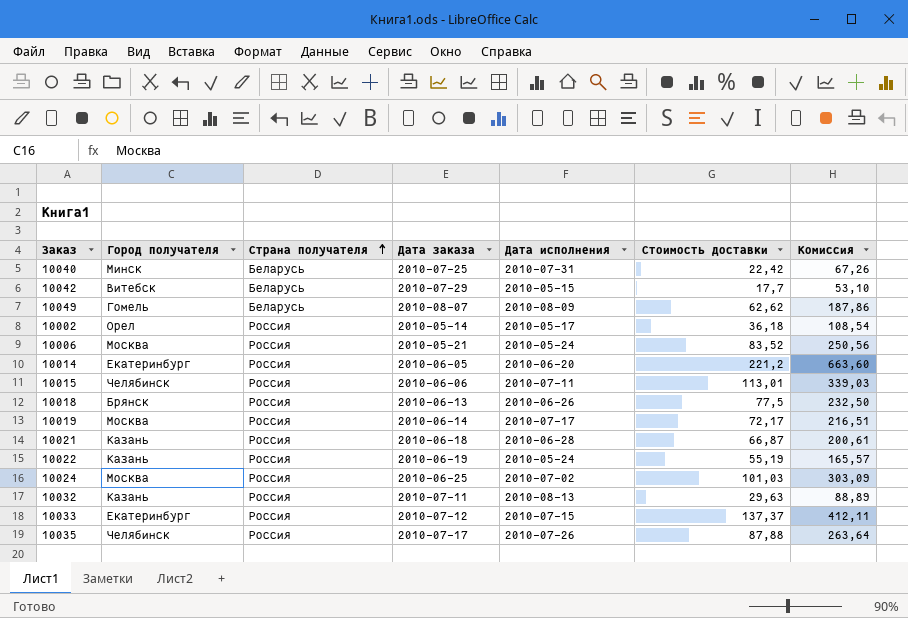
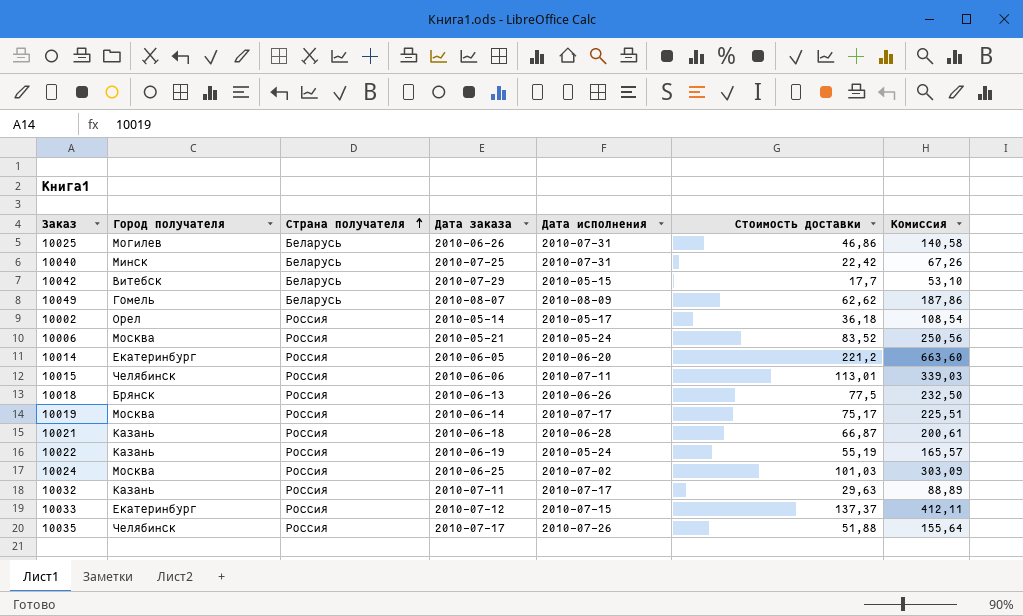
row 10025: none -> Могилев | Беларусь | 2010-06-26 | 2010-07-31 | 46,86 | 140,58
10019 | Стоимость доставки: 72,17 -> 75,17
10019 | Комиссия: 216,51 -> 225,51
10032 | Дата исполнения: 2010-08-13 -> 2010-07-17
10035 | Стоимость доставки: 87,88 -> 51,88
10035 | Комиссия: 263,64 -> 155,64

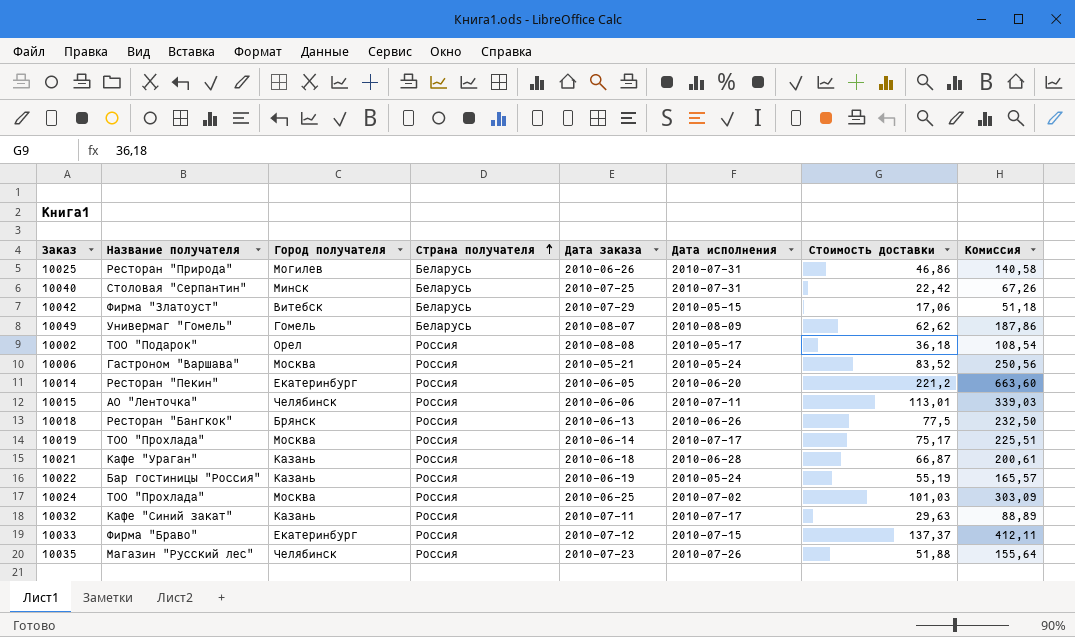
column Название получателя | position: none -> 2
10042 | Стоимость доставки: 17,7 -> 17,06
10042 | Комиссия: 53,10 -> 51,18
10002 | Дата заказа: 2010-05-14 -> 2010-08-08
10035 | Дата заказа: 2010-07-17 -> 2010-07-23

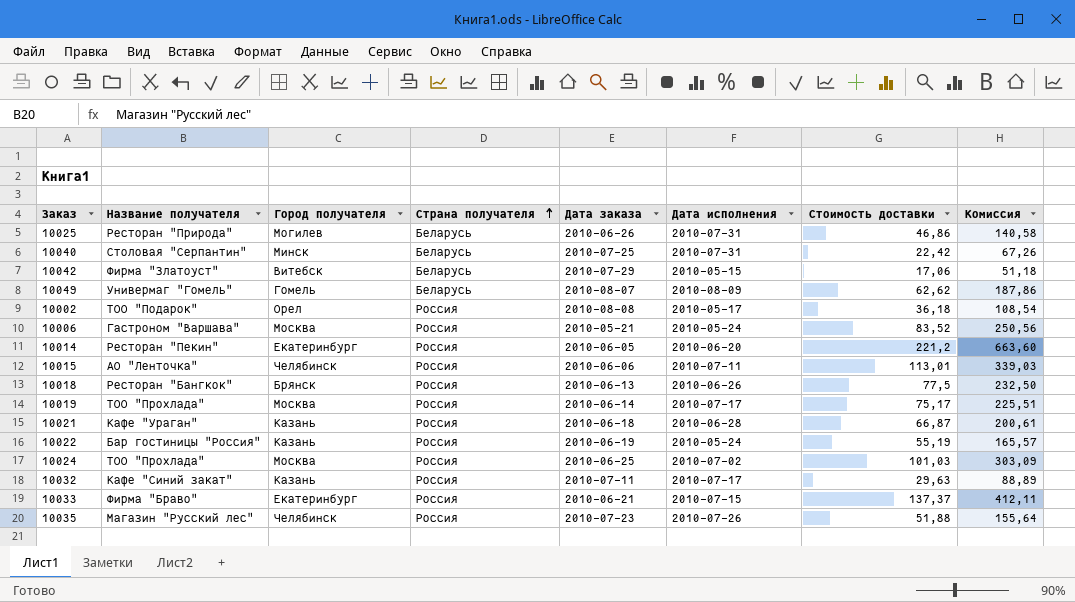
10033 | Дата заказа: 2010-07-12 -> 2010-06-21

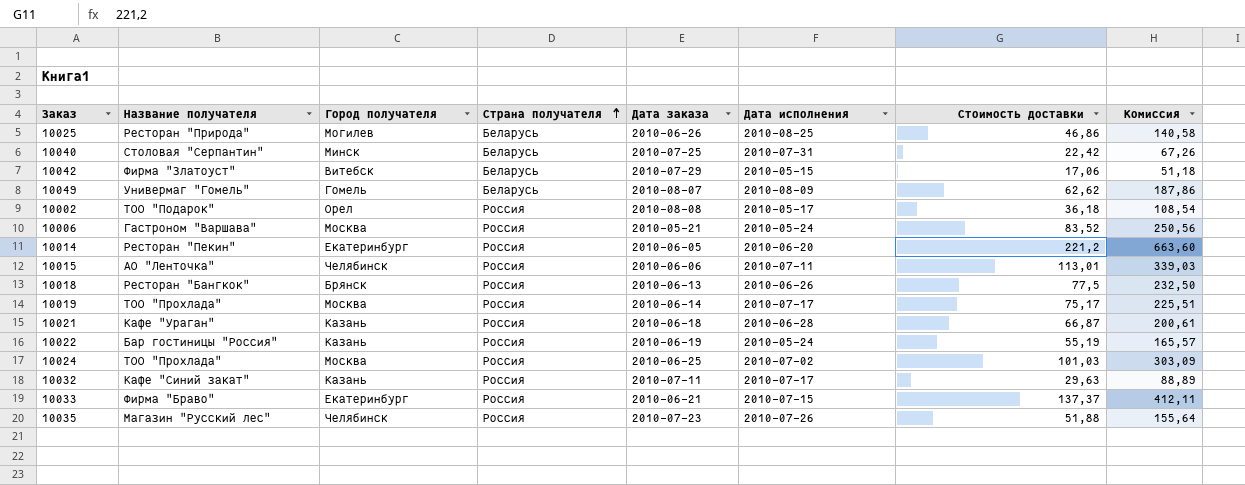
10025 | Дата исполнения: 2010-07-31 -> 2010-08-25

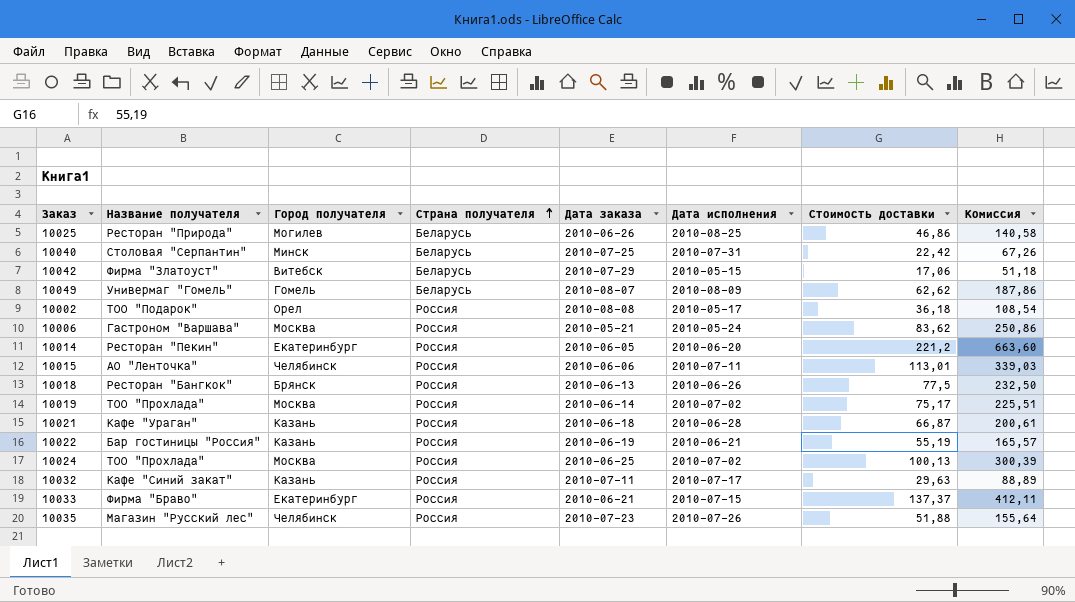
10006 | Стоимость доставки: 83,52 -> 83,62
10006 | Комиссия: 250,56 -> 250,86
10019 | Дата исполнения: 2010-07-17 -> 2010-07-02
10022 | Дата исполнения: 2010-05-24 -> 2010-06-21
10024 | Стоимость доставки: 101,03 -> 100,13
10024 | Комиссия: 303,09 -> 300,39

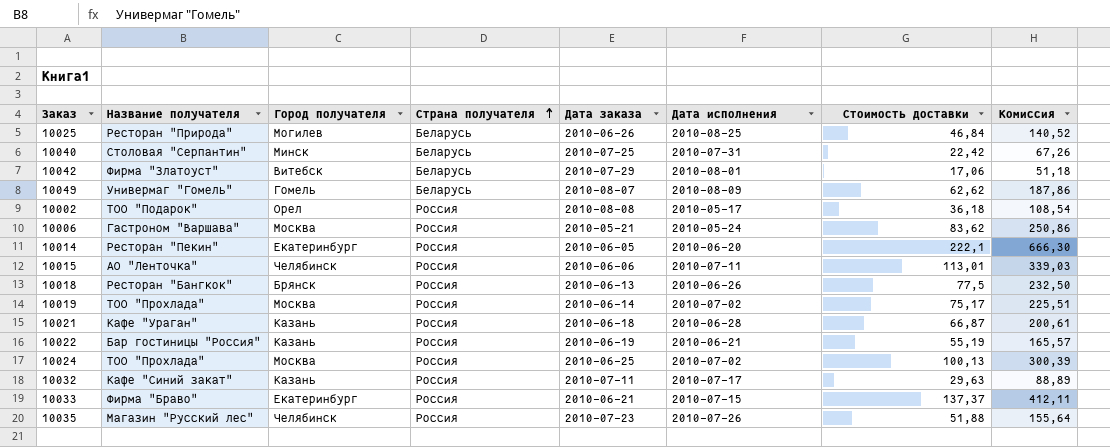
10025 | Стоимость доставки: 46,86 -> 46,84
10025 | Комиссия: 140,58 -> 140,52
10042 | Дата исполнения: 2010-05-15 -> 2010-08-01
10014 | Стоимость доставки: 221,2 -> 222,1
10014 | Комиссия: 663,60 -> 666,30

